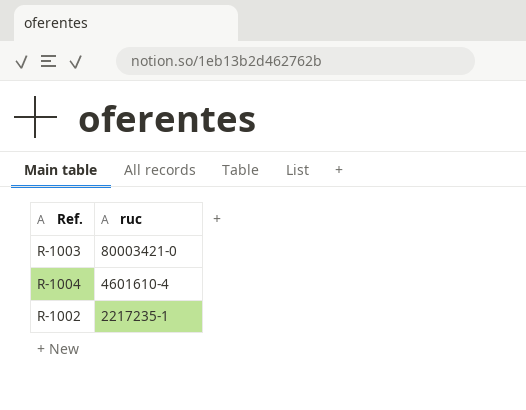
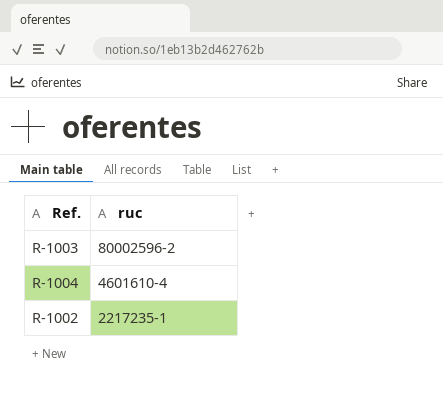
R-1003 | ruc: 80003421-0 -> 80002596-2

